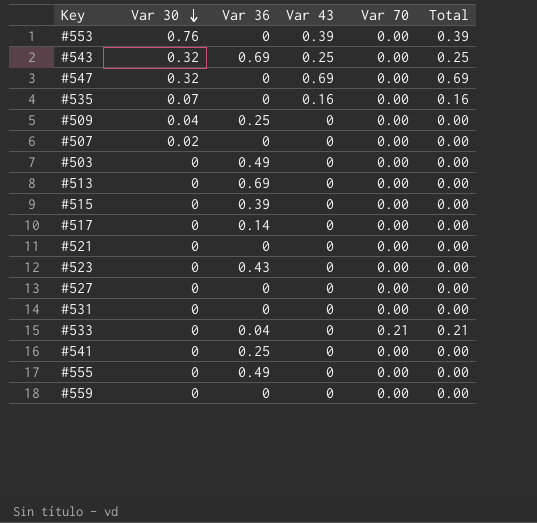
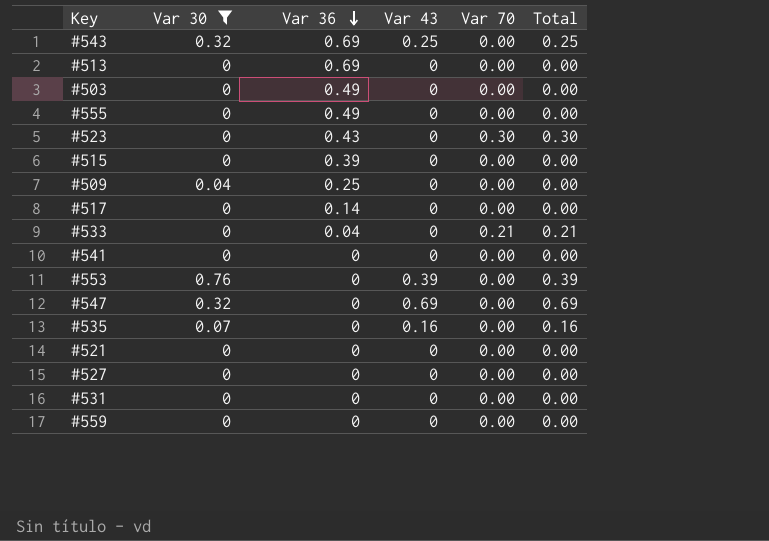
filter: none -> Var 30 != 0.02
row order: Var 30 descending -> Var 36 descending
#523 | Var 70: 0.00 -> 0.30
#523 | Total: 0.00 -> 0.30
#541 | Var 36: 0.25 -> 0

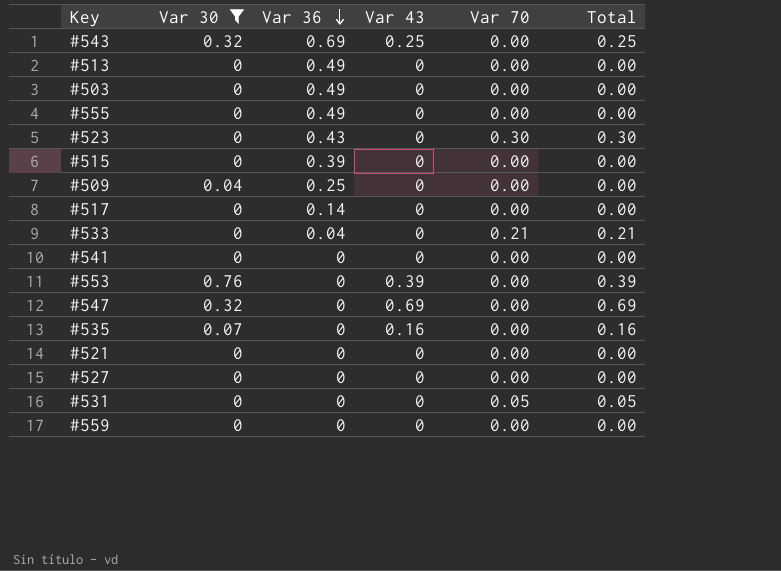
#513 | Var 36: 0.69 -> 0.49
#531 | Var 70: 0.00 -> 0.05
#531 | Total: 0.00 -> 0.05

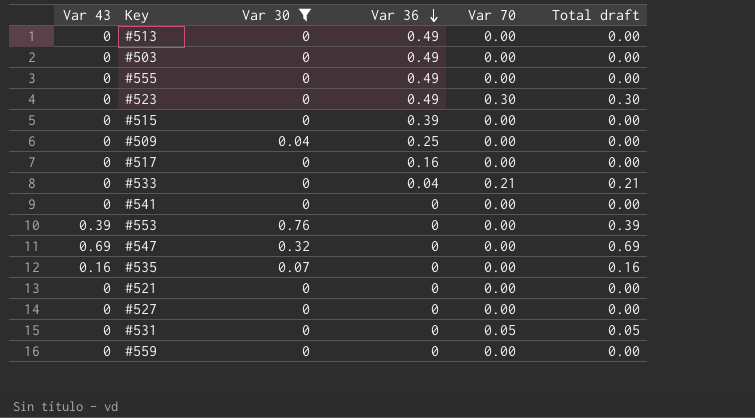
column Var 43 | position: 4 -> 1
column name: Total -> Total draft
row #543: 0.32 | 0.69 | 0.25 | 0.00 | 0.25 -> none
#523 | Var 36: 0.43 -> 0.49
#517 | Var 36: 0.14 -> 0.16

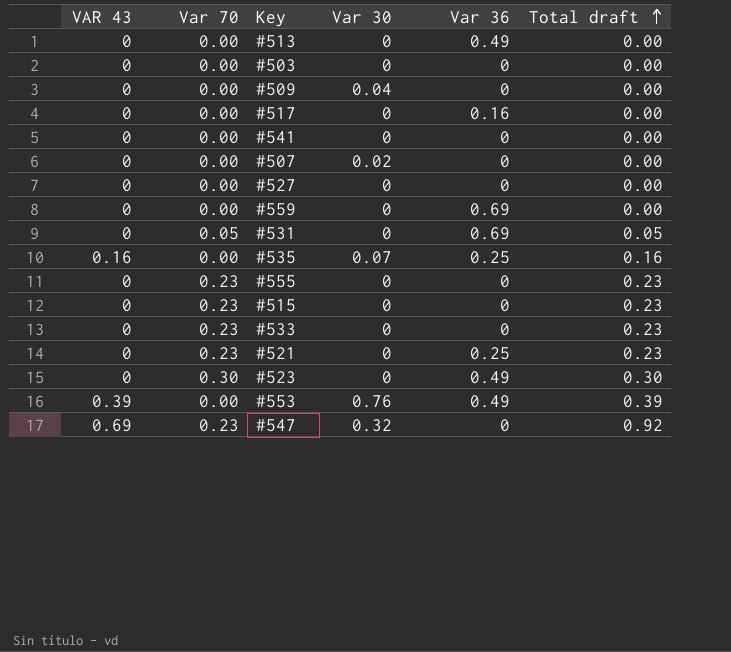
filter: Var 30 != 0.02 -> none
row order: Var 36 descending -> Total draft ascending
column name: Var 43 -> VAR 43
column Var 70 | position: 5 -> 2
#503 | Var 36: 0.49 -> 0
#509 | Var 36: 0.25 -> 0
#559 | Var 36: 0 -> 0.69
#531 | Var 36: 0 -> 0.69
#535 | Var 36: 0 -> 0.25
#555 | Var 70: 0.00 -> 0.23
#555 | Var 36: 0.49 -> 0
#555 | Total draft: 0.00 -> 0.23
#515 | Var 70: 0.00 -> 0.23
#515 | Var 36: 0.39 -> 0
#515 | Total draft: 0.00 -> 0.23
#533 | Var 70: 0.21 -> 0.23
#533 | Var 36: 0.04 -> 0
#533 | Total draft: 0.21 -> 0.23
#521 | Var 70: 0.00 -> 0.23
#521 | Var 36: 0 -> 0.25
#521 | Total draft: 0.00 -> 0.23
#553 | Var 36: 0 -> 0.49
#547 | Var 70: 0.00 -> 0.23
#547 | Total draft: 0.69 -> 0.92

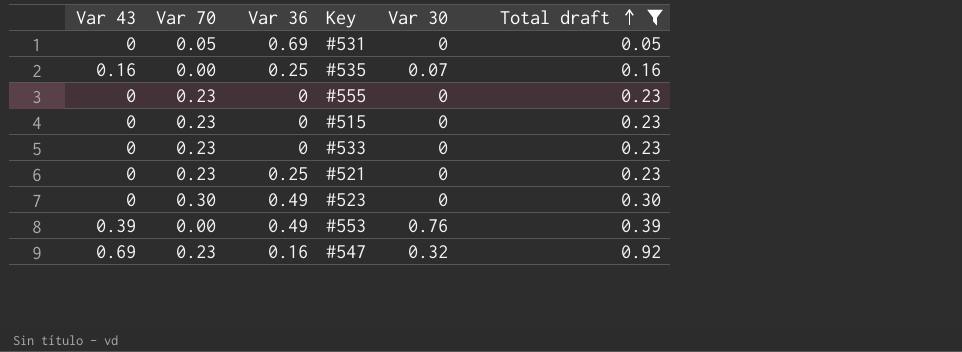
filter: none -> Total draft != 0.00
column name: VAR 43 -> Var 43
column Var 36 | position: 5 -> 3
#547 | Var 36: 0 -> 0.16

